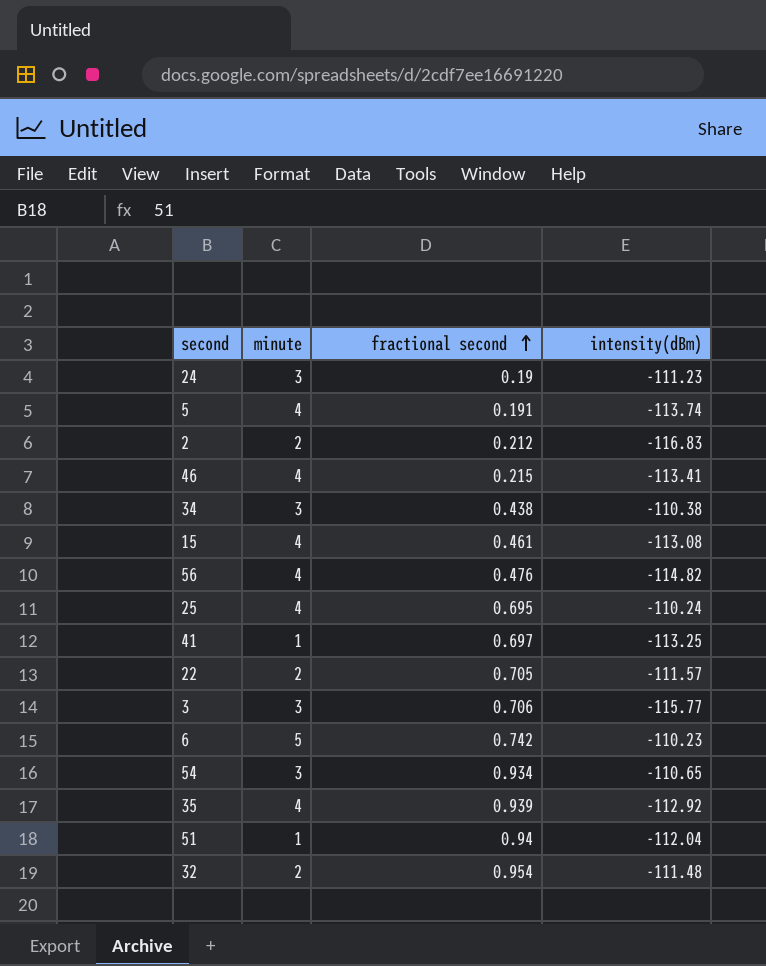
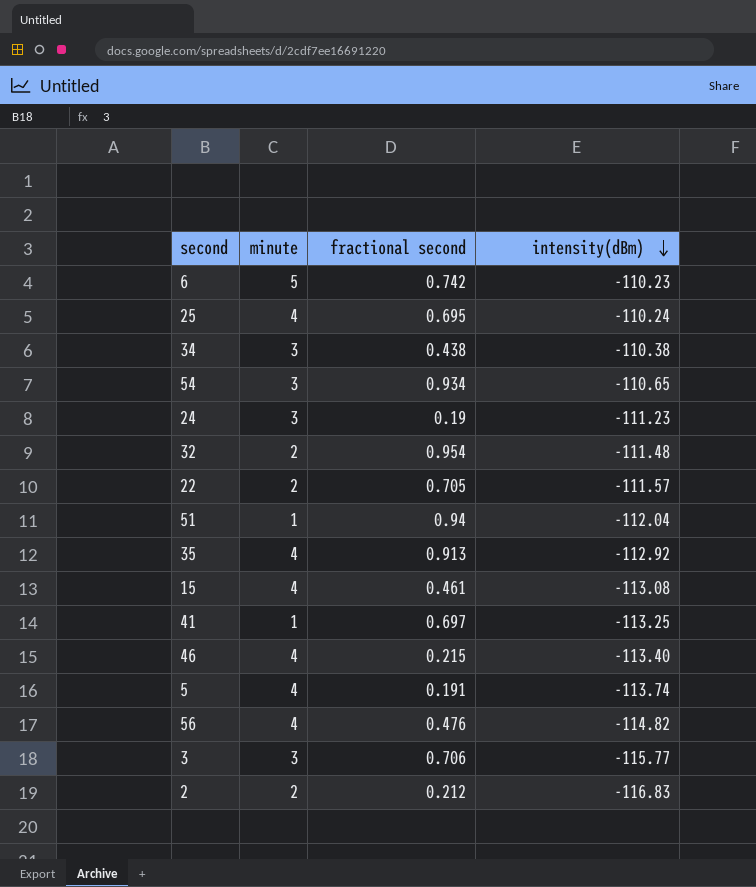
row order: fractional second ascending -> intensity(dBm) descending
35 | fractional second: 0.939 -> 0.913
46 | intensity(dBm): -113.41 -> -113.40

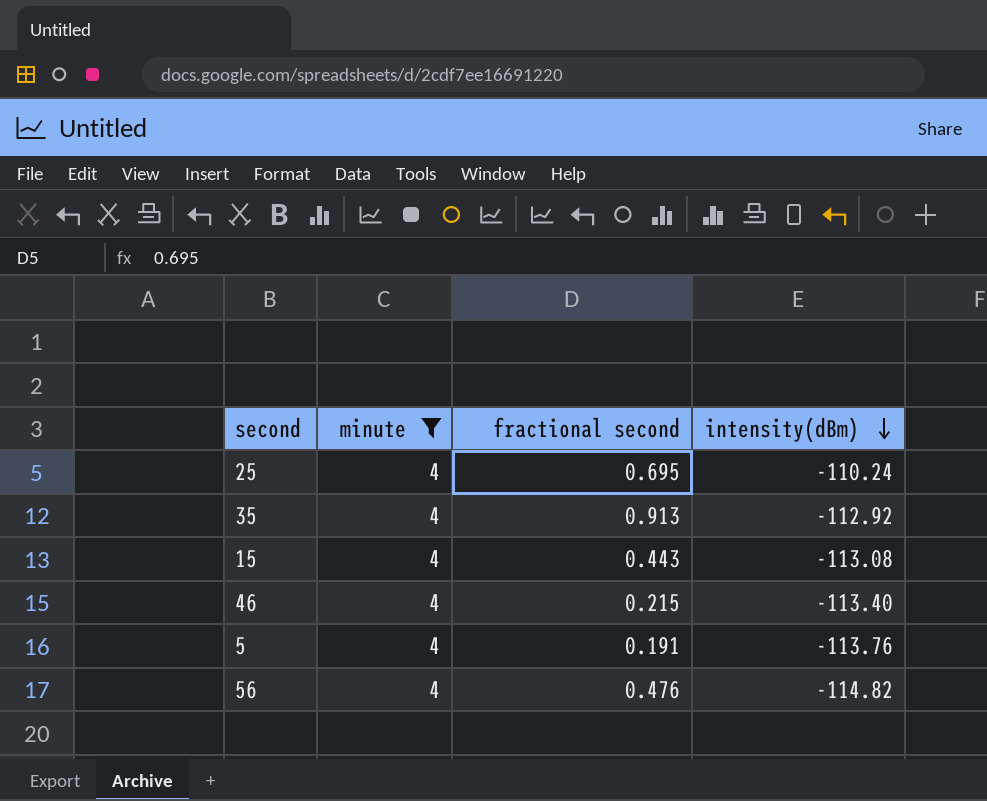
filter: none -> minute = 4
15 | fractional second: 0.461 -> 0.443
5 | intensity(dBm): -113.74 -> -113.76

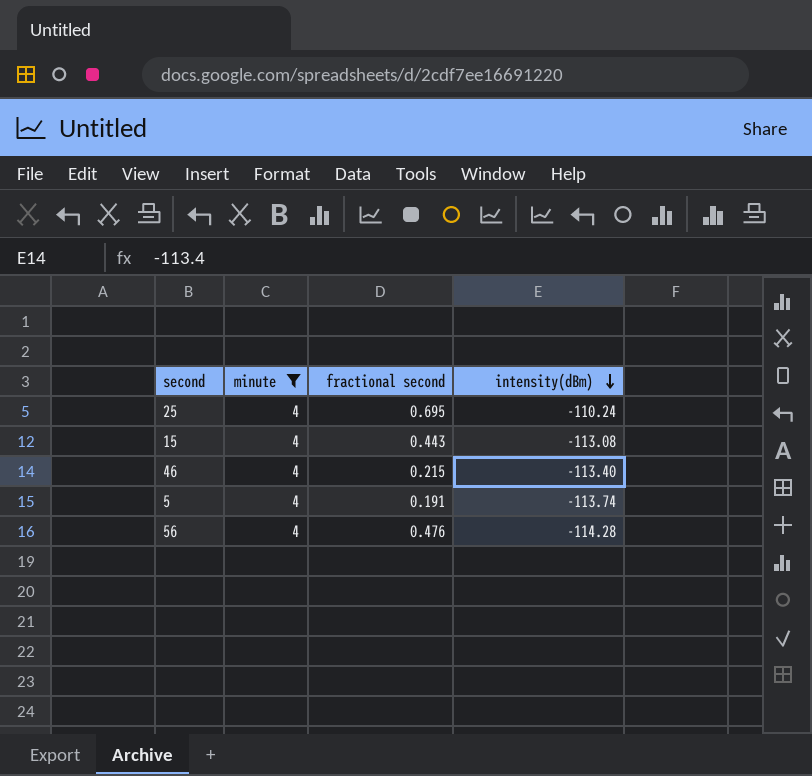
row 35: 4 | 0.913 | -112.92 -> none
5 | intensity(dBm): -113.76 -> -113.74
56 | intensity(dBm): -114.82 -> -114.28

